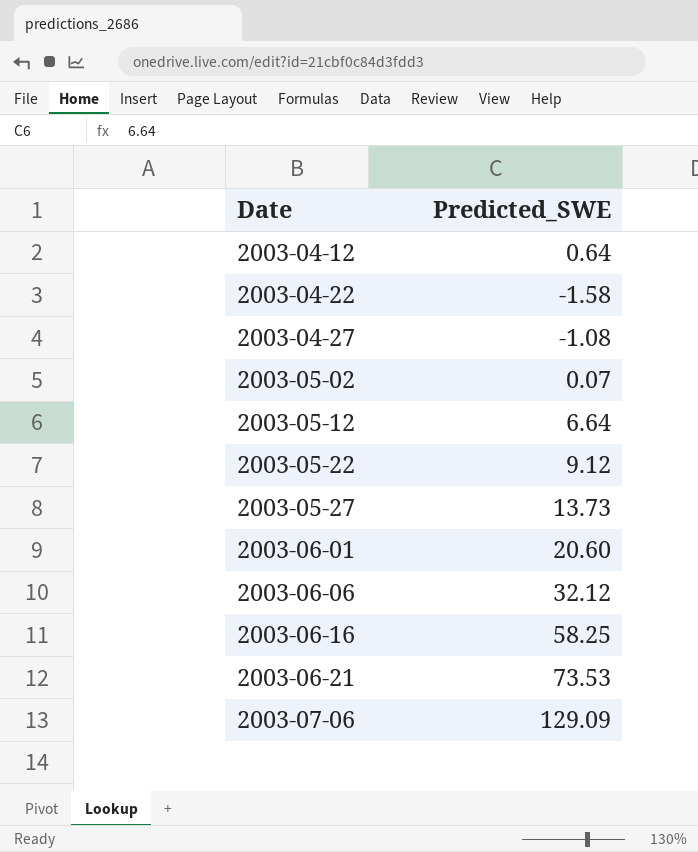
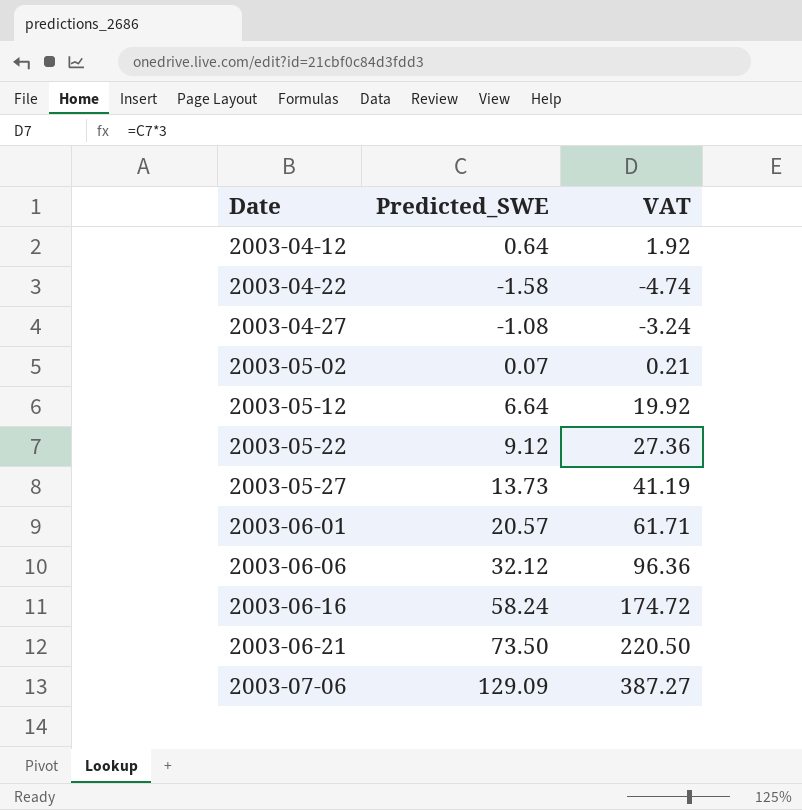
column VAT | formula: none -> [Predicted_SWE] * 3
2003-06-01 | Predicted_SWE: 20.60 -> 20.57
2003-06-16 | Predicted_SWE: 58.25 -> 58.24
2003-06-21 | Predicted_SWE: 73.53 -> 73.50

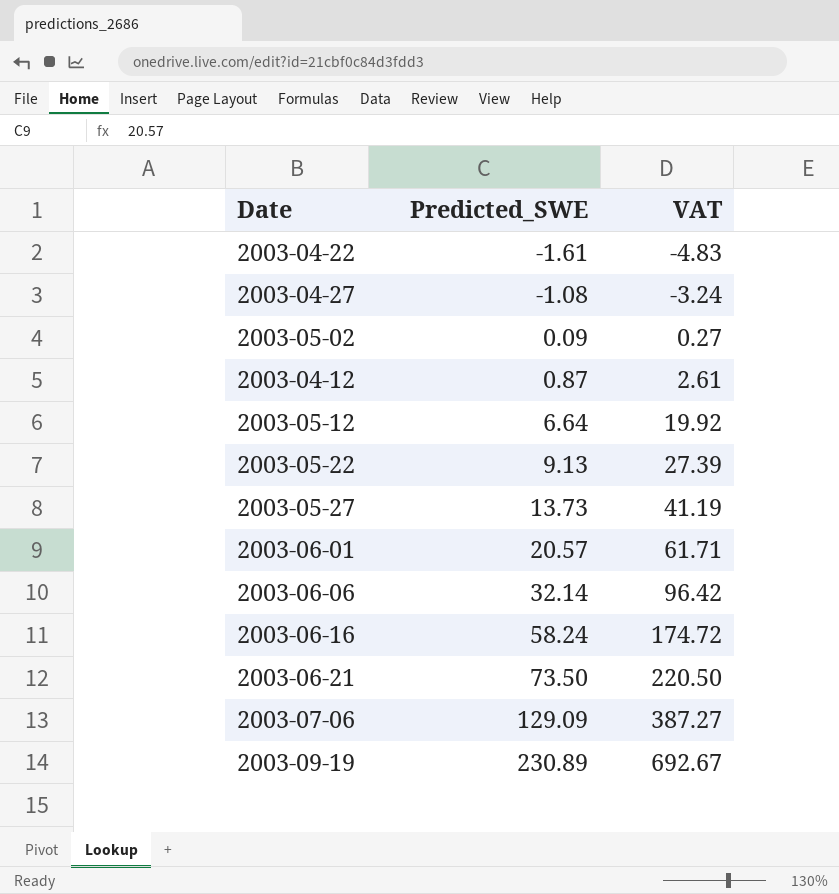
row order: Date ascending -> Predicted_SWE ascending
2003-04-22 | Predicted_SWE: -1.58 -> -1.61
2003-04-22 | VAT: -4.74 -> -4.83
2003-05-02 | Predicted_SWE: 0.07 -> 0.09
2003-05-02 | VAT: 0.21 -> 0.27
2003-04-12 | Predicted_SWE: 0.64 -> 0.87
2003-04-12 | VAT: 1.92 -> 2.61
2003-05-22 | Predicted_SWE: 9.12 -> 9.13
2003-05-22 | VAT: 27.36 -> 27.39
2003-06-06 | Predicted_SWE: 32.12 -> 32.14
2003-06-06 | VAT: 96.36 -> 96.42
row 2003-09-19: none -> 230.89 | 692.67

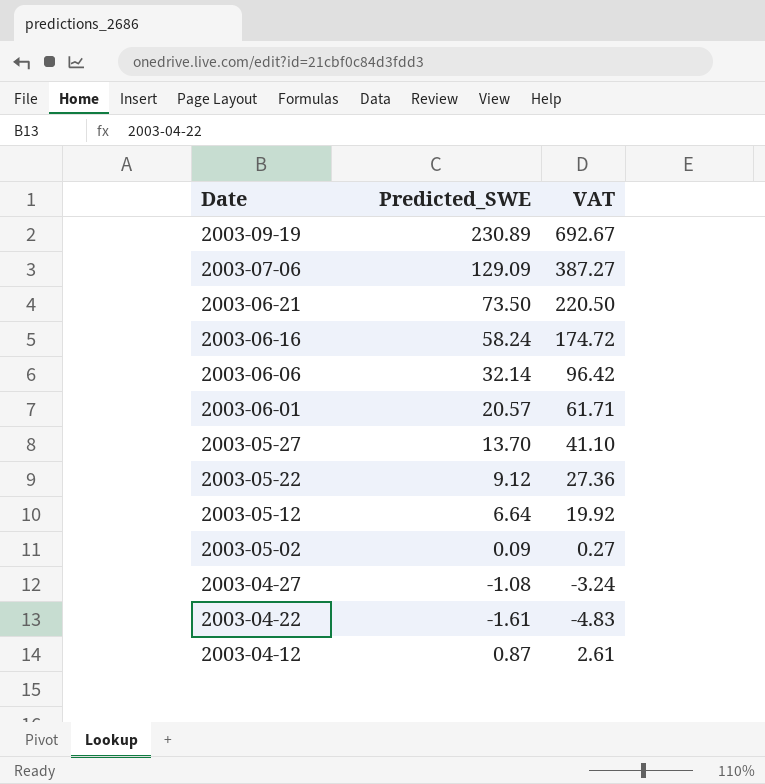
row order: Predicted_SWE ascending -> Date descending
2003-05-27 | Predicted_SWE: 13.73 -> 13.70
2003-05-27 | VAT: 41.19 -> 41.10
2003-05-22 | Predicted_SWE: 9.13 -> 9.12
2003-05-22 | VAT: 27.39 -> 27.36

